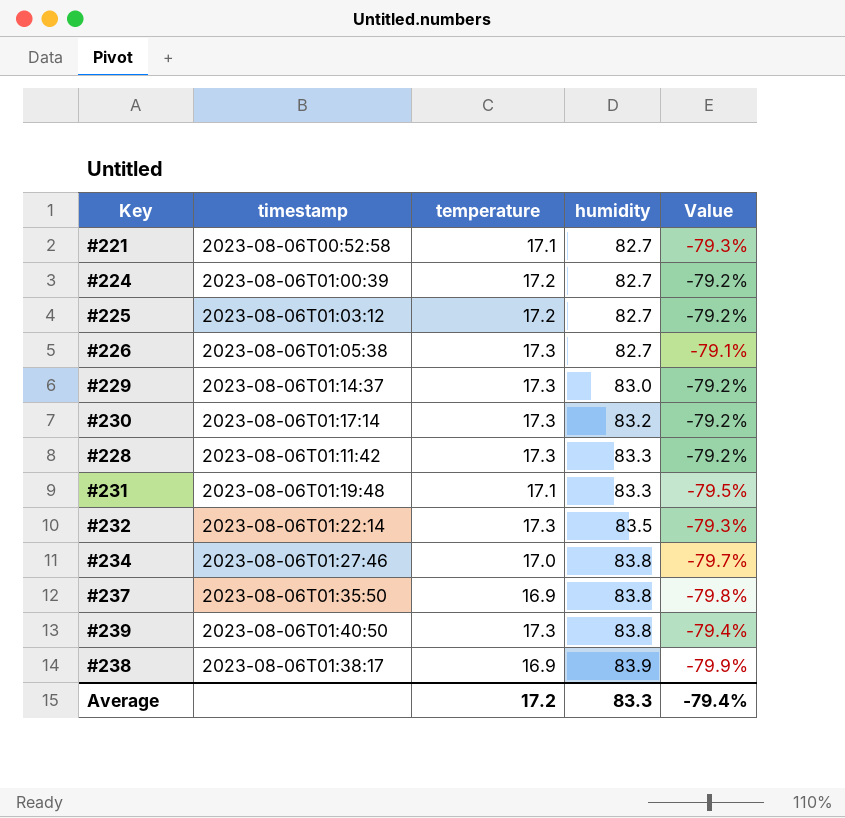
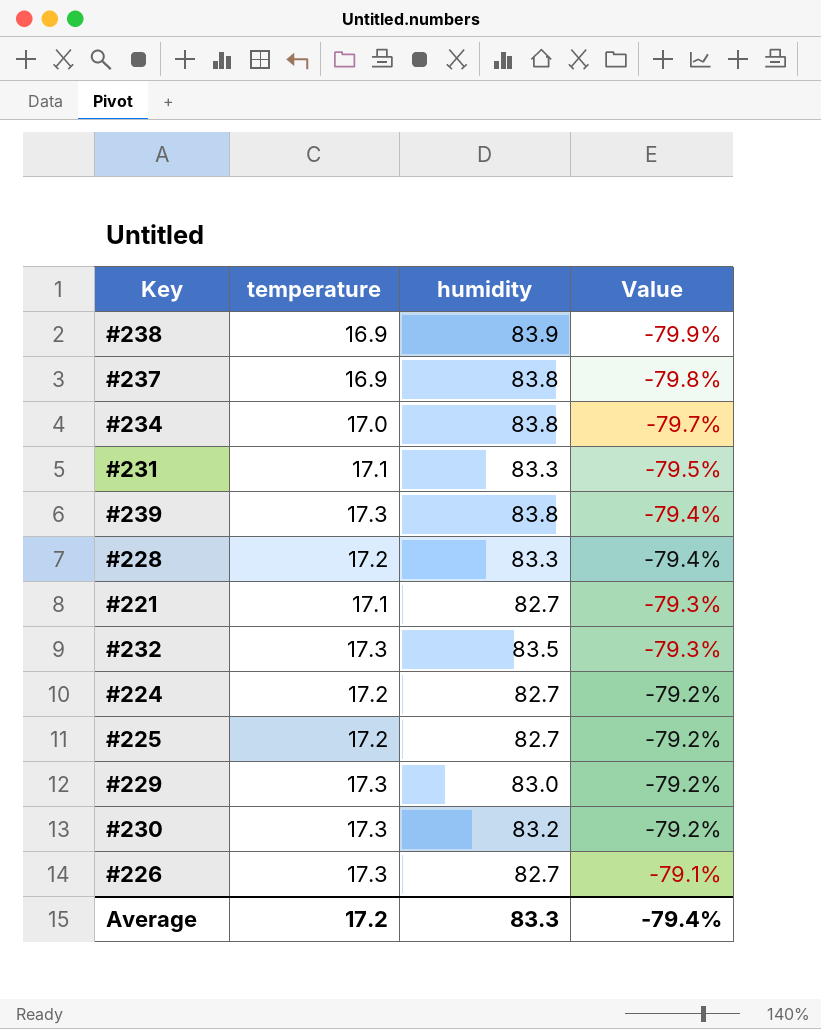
row order: humidity ascending -> Value ascending
column timestamp | position: 2 -> none
#228 | temperature: 17.3 -> 17.2
#228 | Value: -79.2% -> -79.4%

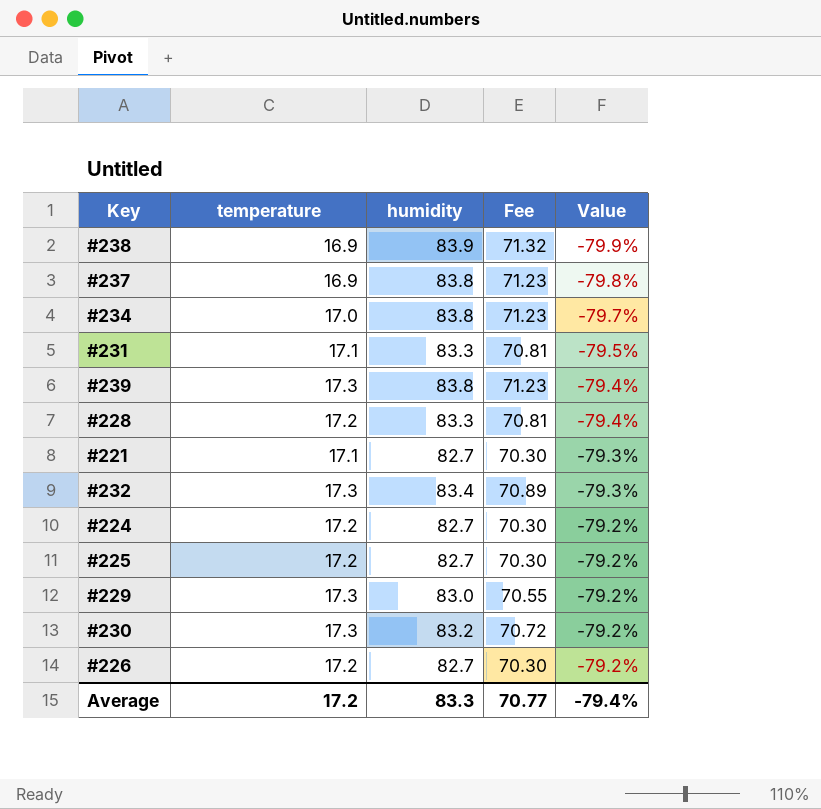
column Fee | formula: none -> [humidity] * 0.85
#232 | humidity: 83.5 -> 83.4
#226 | temperature: 17.3 -> 17.2
#226 | Value: -79.1% -> -79.2%

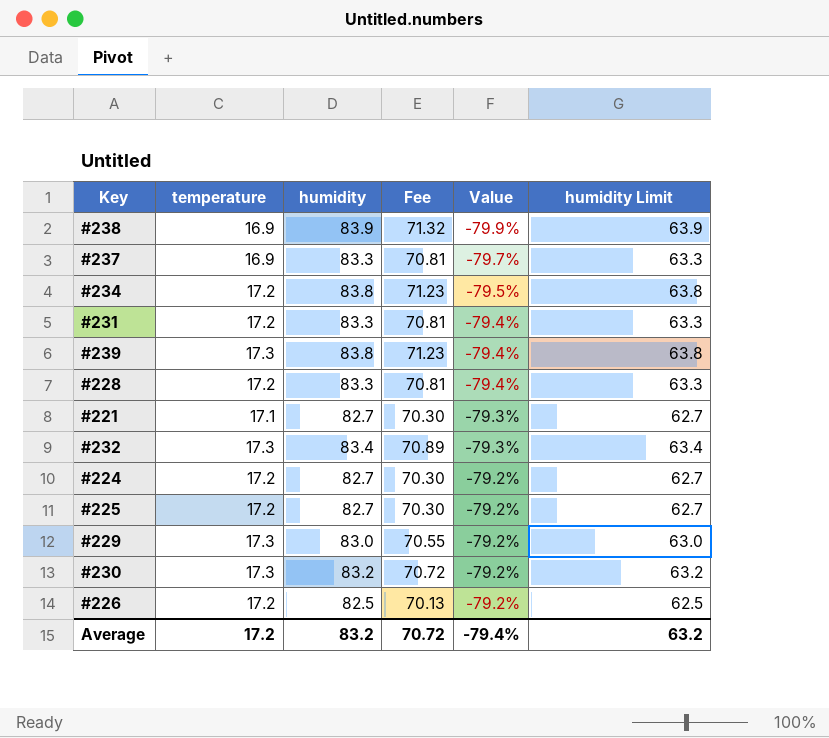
column humidity Limit | formula: none -> [humidity] - 20
#237 | humidity: 83.8 -> 83.3
#237 | Fee: 71.23 -> 70.81
#237 | Value: -79.8% -> -79.7%
#234 | temperature: 17.0 -> 17.2
#234 | Value: -79.7% -> -79.5%
#231 | temperature: 17.1 -> 17.2
#231 | Value: -79.5% -> -79.4%
#226 | humidity: 82.7 -> 82.5
#226 | Fee: 70.30 -> 70.13
Average | humidity: 83.3 -> 83.2
Average | Fee: 70.77 -> 70.72

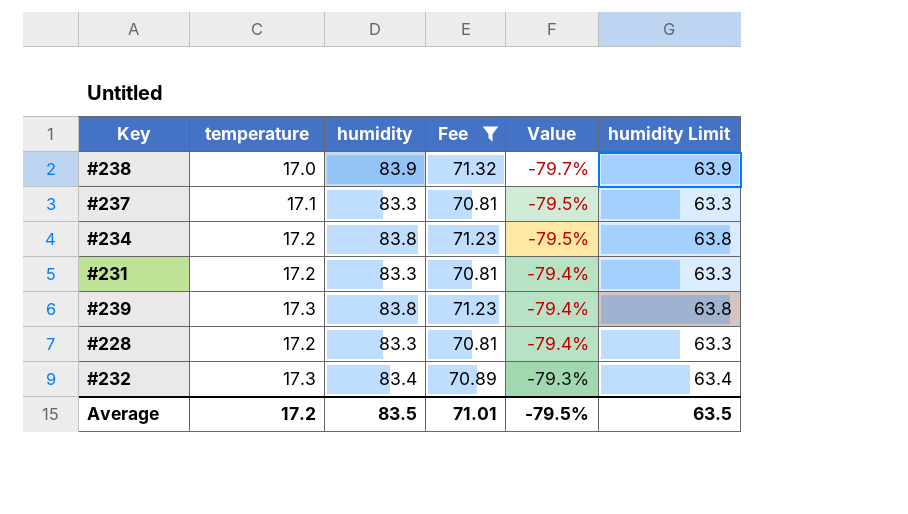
filter: none -> Fee >= 70.81
#238 | temperature: 16.9 -> 17.0
#238 | Value: -79.9% -> -79.7%
#237 | temperature: 16.9 -> 17.1
#237 | Value: -79.7% -> -79.5%
Average | humidity: 83.2 -> 83.5
Average | Fee: 70.72 -> 71.01
Average | Value: -79.4% -> -79.5%
Average | humidity Limit: 63.2 -> 63.5

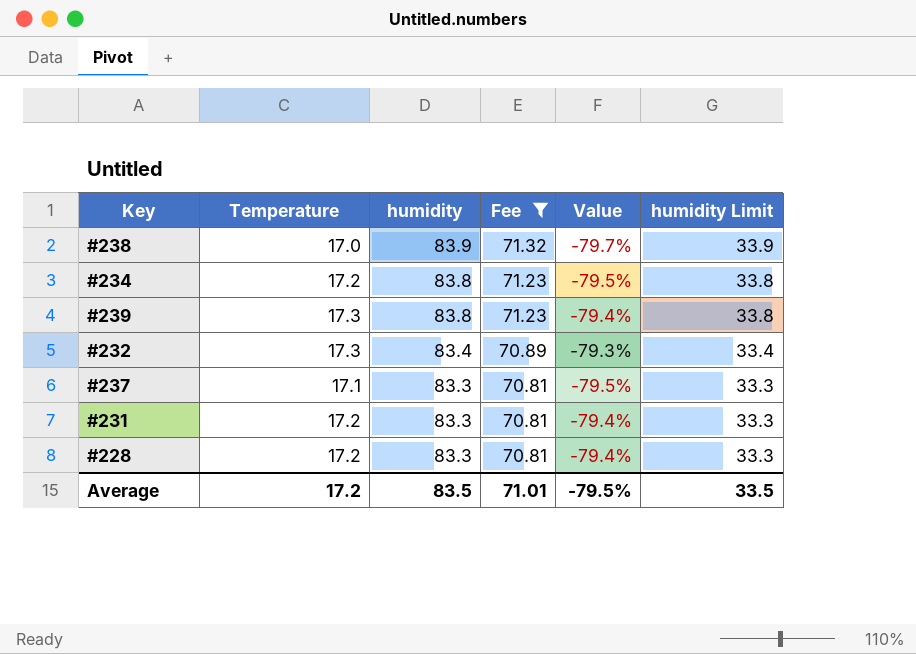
row order: Value ascending -> humidity descending
column name: temperature -> Temperature
column humidity Limit | formula: [humidity] - 20 -> [humidity] - 50
Average | humidity Limit: 63.5 -> 33.5

